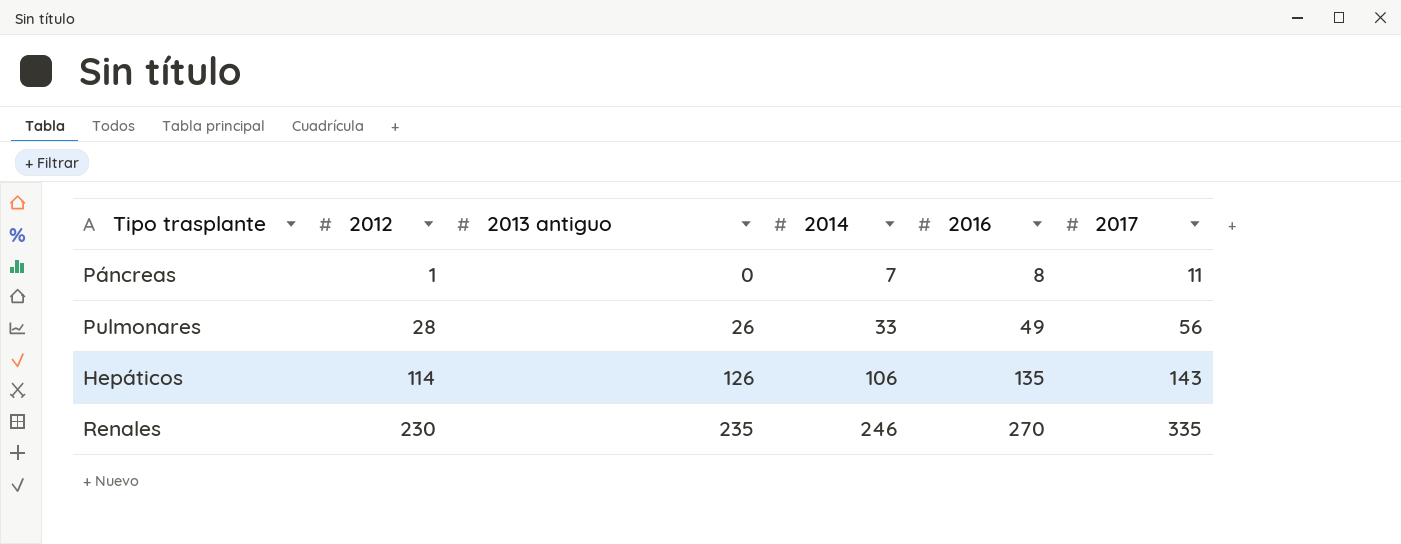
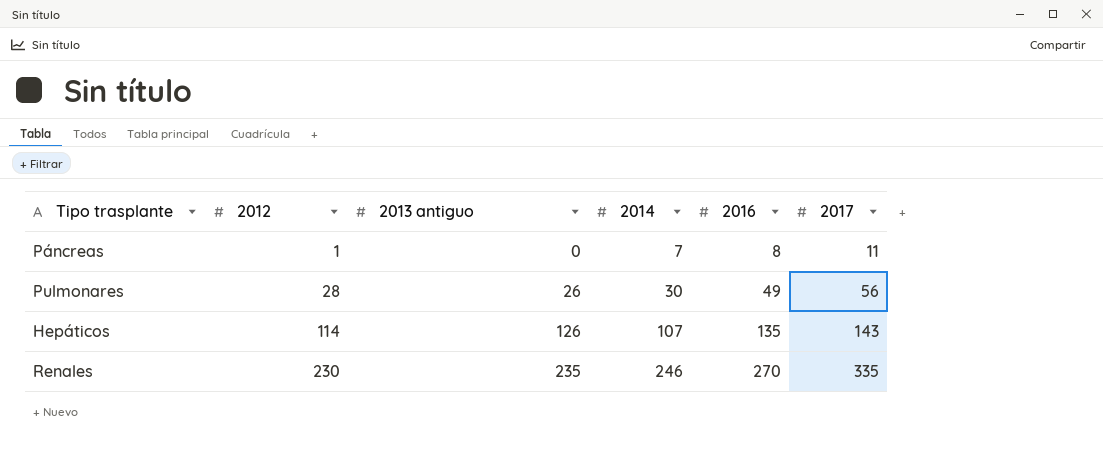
Pulmonares | 2014: 33 -> 30
Hepáticos | 2014: 106 -> 107

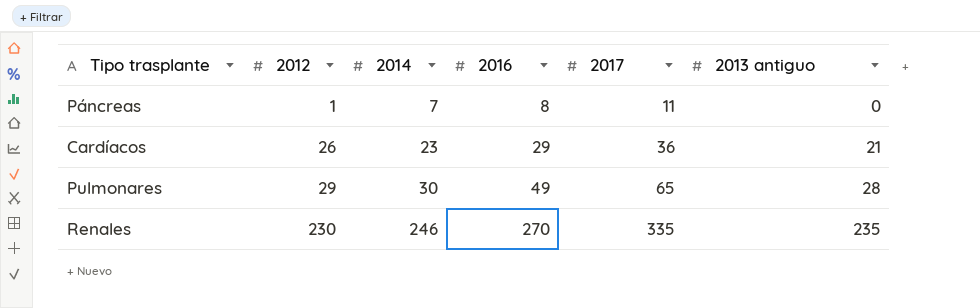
column 2013 antiguo | position: 3 -> 6
row Hepáticos: 114 | 126 | 107 | 135 | 143 -> none
row Cardíacos: none -> 26 | 23 | 29 | 36 | 21
Pulmonares | 2012: 28 -> 29
Pulmonares | 2017: 56 -> 65
Pulmonares | 2013 antiguo: 26 -> 28

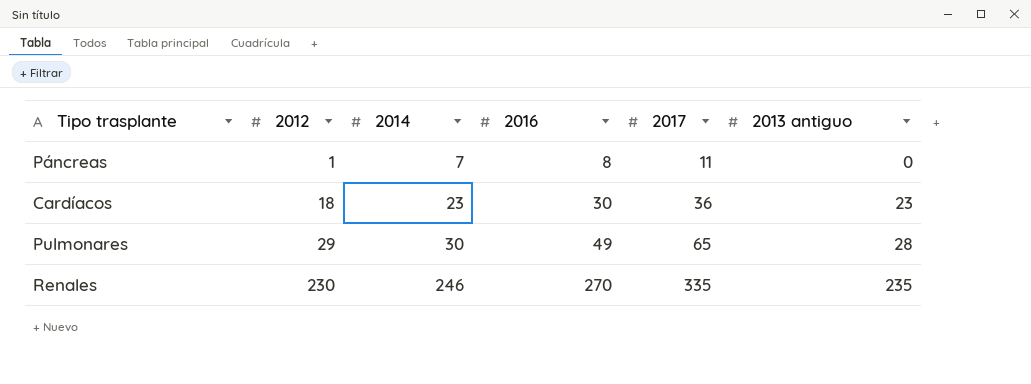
Cardíacos | 2012: 26 -> 18
Cardíacos | 2016: 29 -> 30
Cardíacos | 2013 antiguo: 21 -> 23

